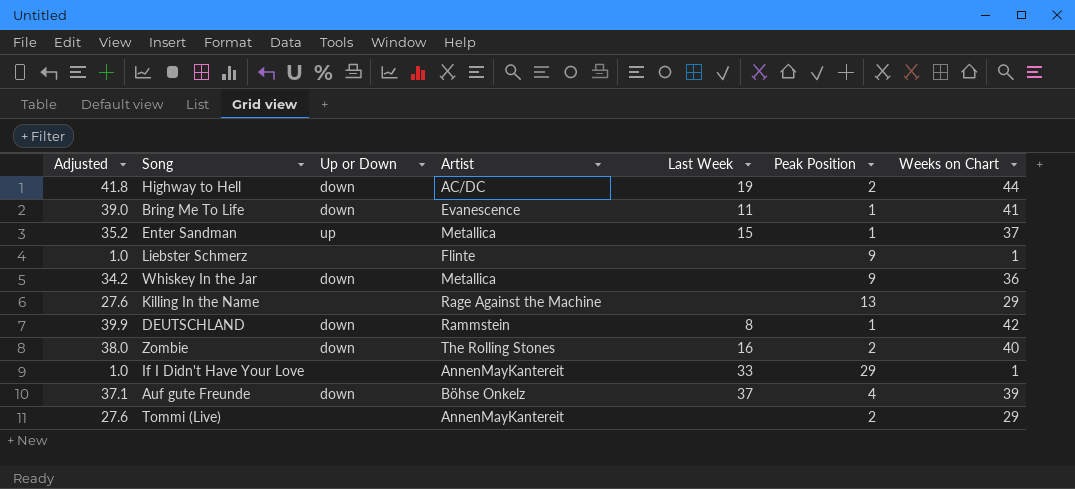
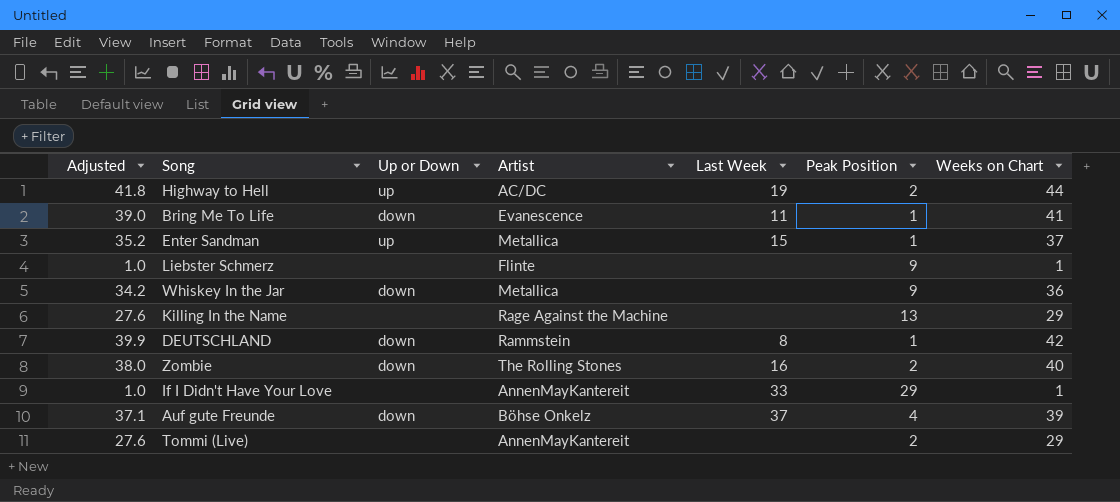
Highway to Hell | Up or Down: down -> up

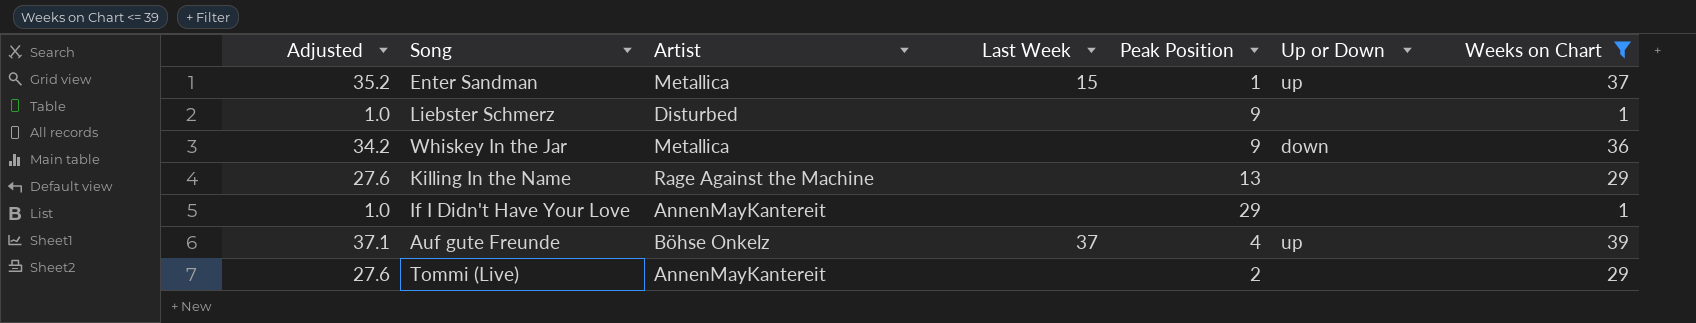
filter: none -> Weeks on Chart <= 39
column Up or Down | position: 3 -> 6
Liebster Schmerz | Artist: Flinte -> Disturbed
If I Didn't Have Your Love | Last Week: 33 -> none
Auf gute Freunde | Up or Down: down -> up

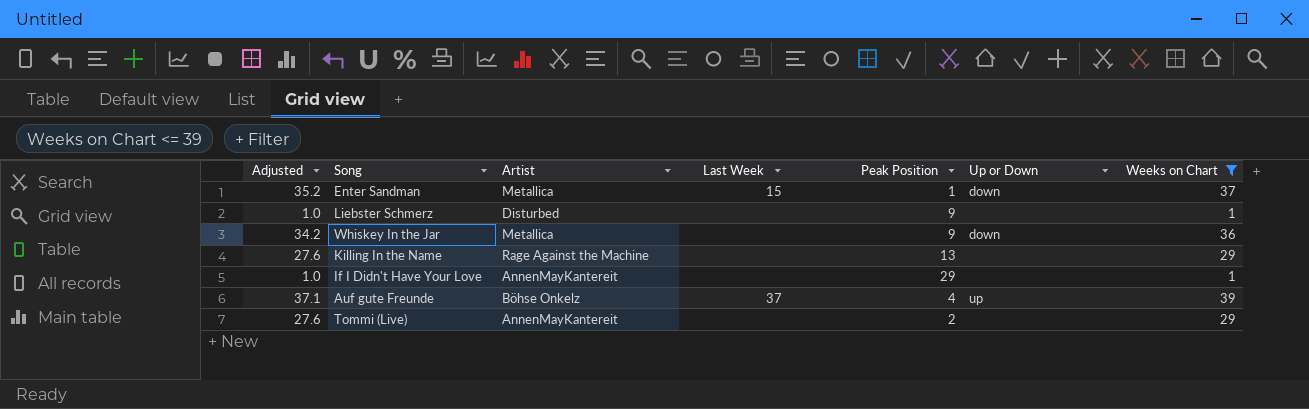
Enter Sandman | Up or Down: up -> down

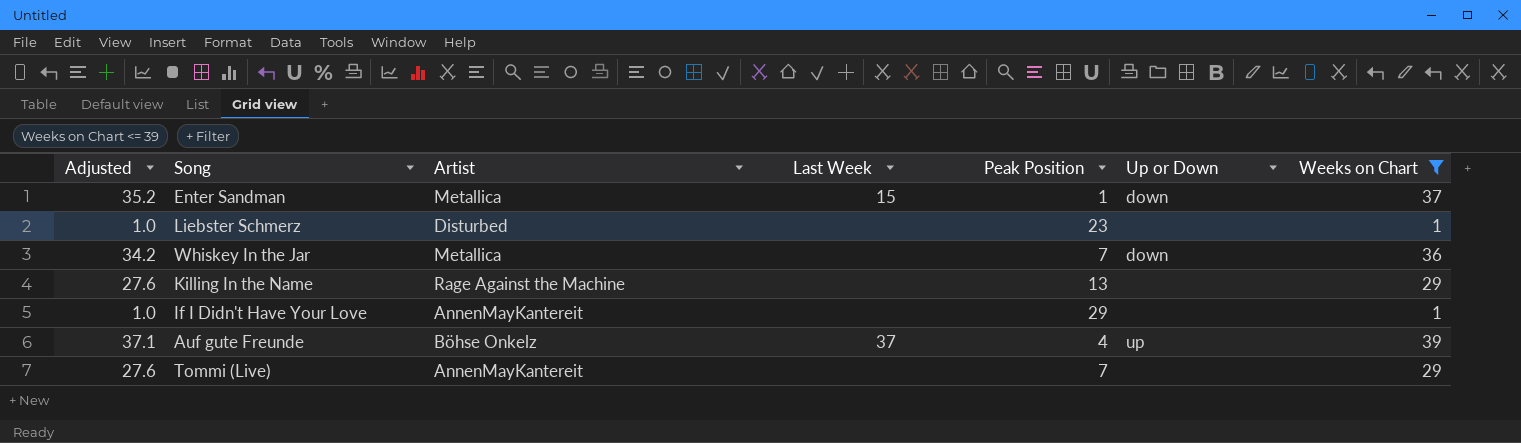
Liebster Schmerz | Peak Position: 9 -> 23
Whiskey In the Jar | Peak Position: 9 -> 7
Tommi (Live) | Peak Position: 2 -> 7

